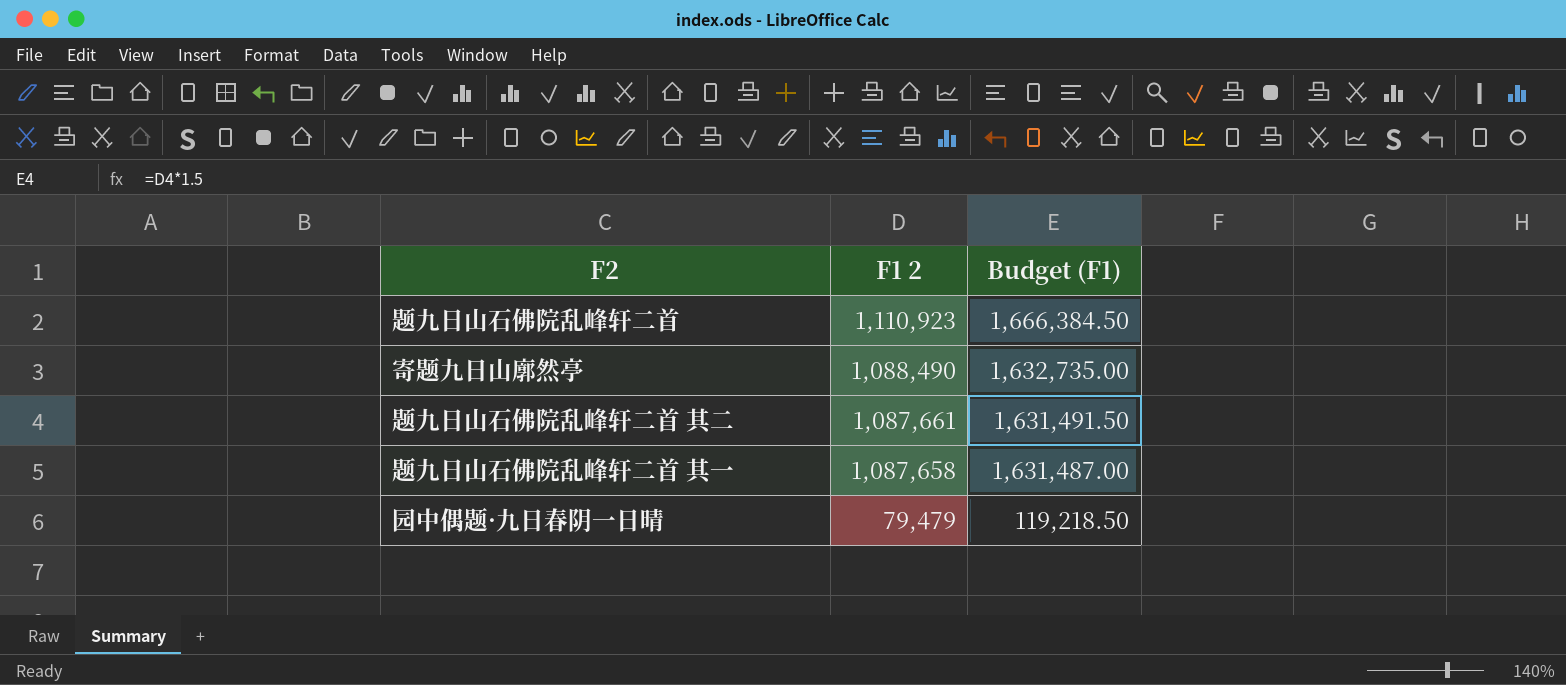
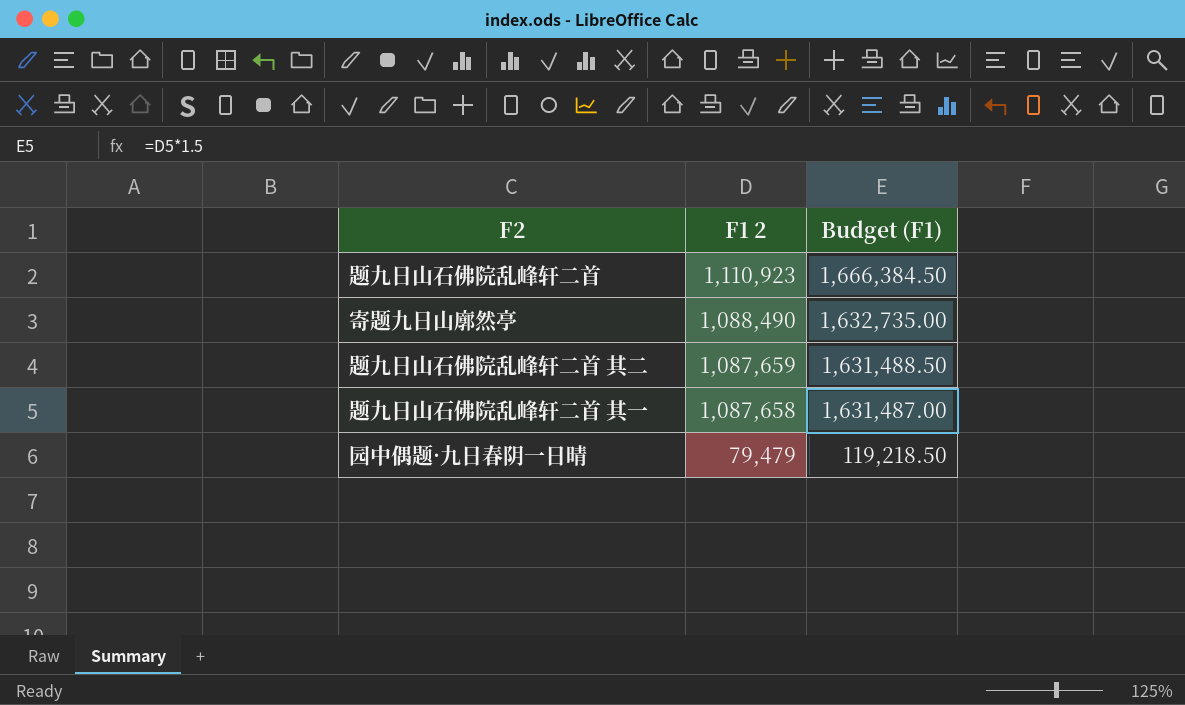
题九日山石佛院乱峰轩二首 其二 | F1 2: 1,087,661 -> 1,087,659
题九日山石佛院乱峰轩二首 其二 | Budget (F1): 1,631,491.50 -> 1,631,488.50

